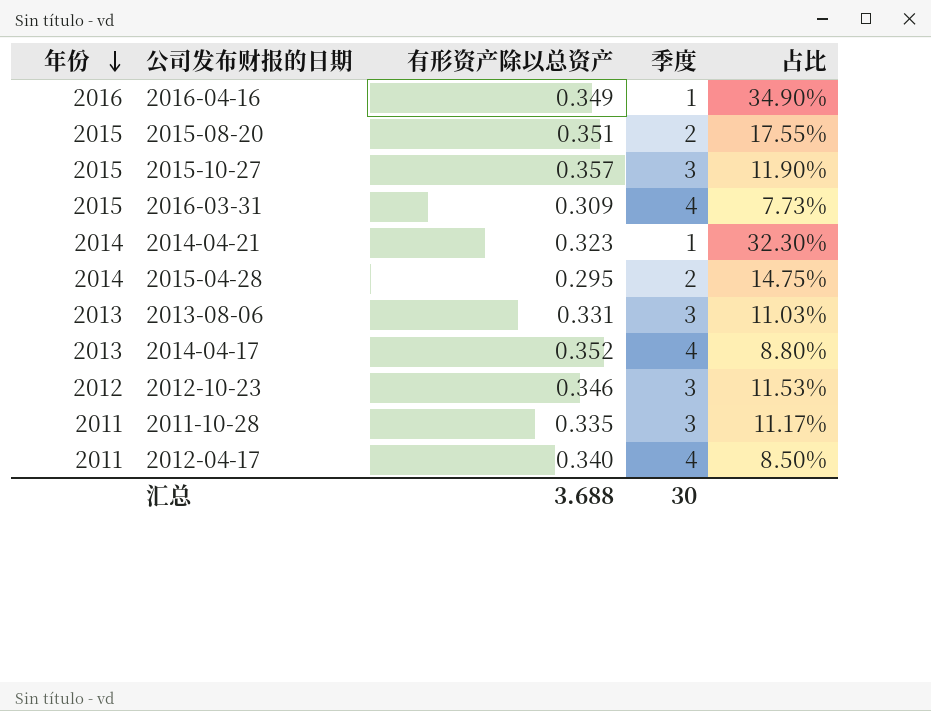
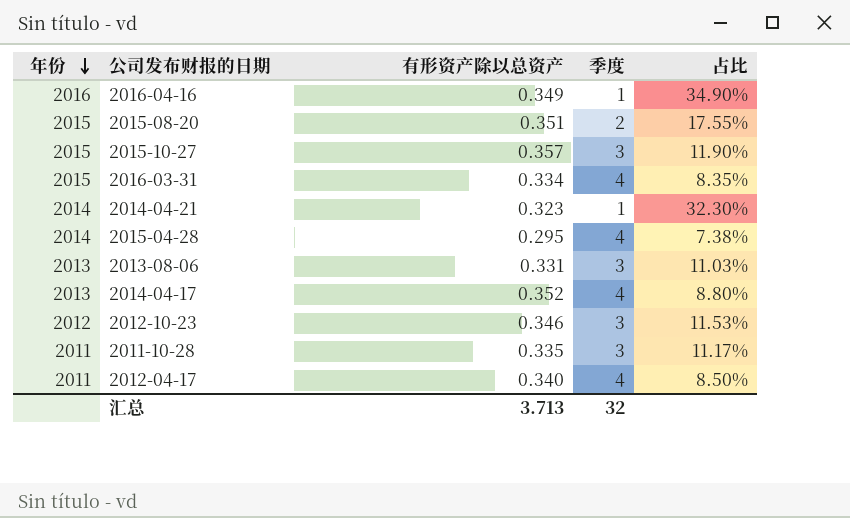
2016-03-31 | 有形资产除以总资产: 0.309 -> 0.334
2016-03-31 | 占比: 7.73% -> 8.35%
2015-04-28 | 季度: 2 -> 4
2015-04-28 | 占比: 14.75% -> 7.38%
汇总 | 有形资产除以总资产: 3.688 -> 3.713
汇总 | 季度: 30 -> 32

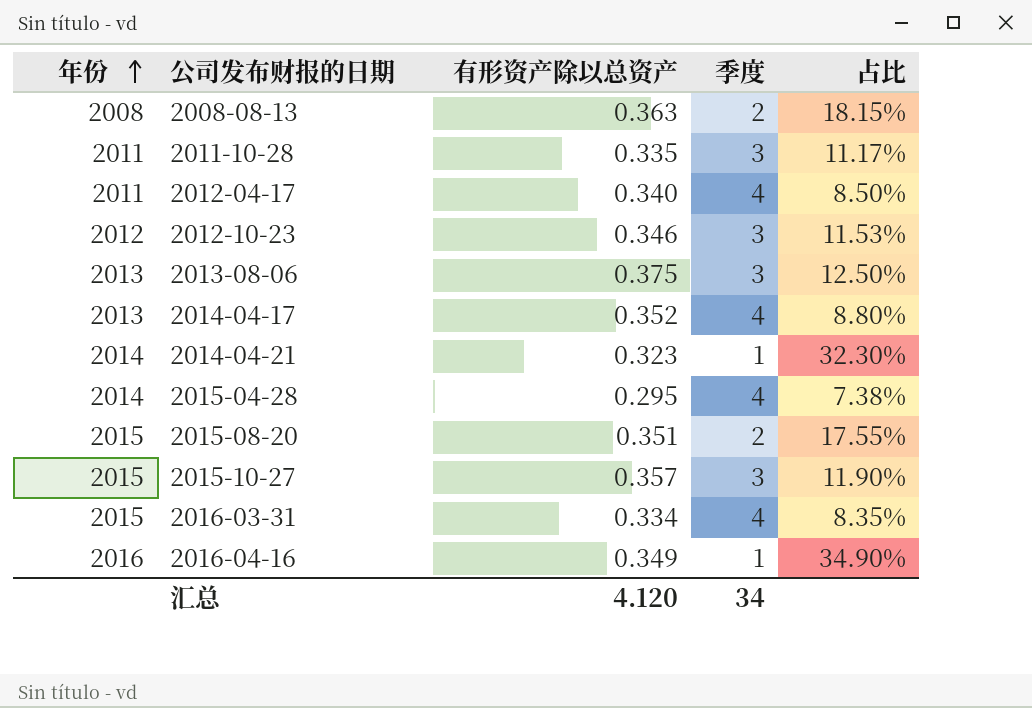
row order: 年份 descending -> 年份 ascending
row 2008-08-13: none -> 2008 | 0.363 | 2 | 18.15%
2013-08-06 | 有形资产除以总资产: 0.331 -> 0.375
2013-08-06 | 占比: 11.03% -> 12.50%
汇总 | 有形资产除以总资产: 3.713 -> 4.120
汇总 | 季度: 32 -> 34

